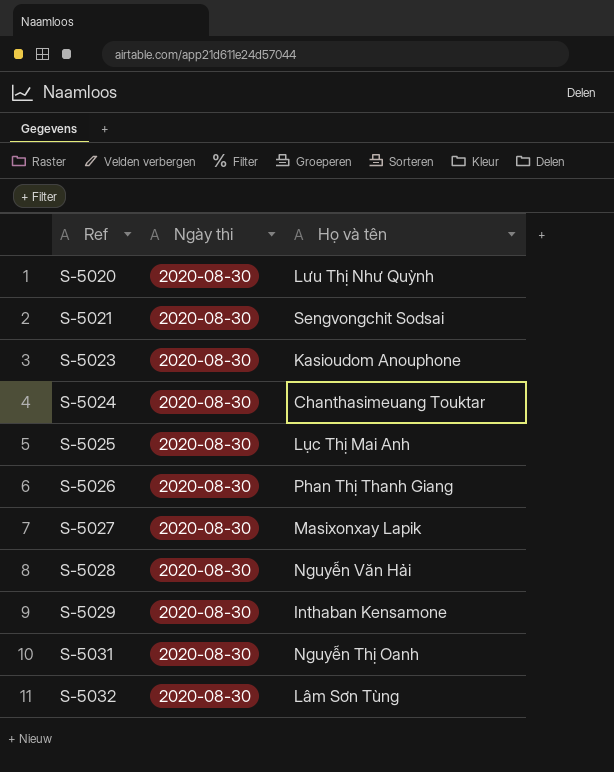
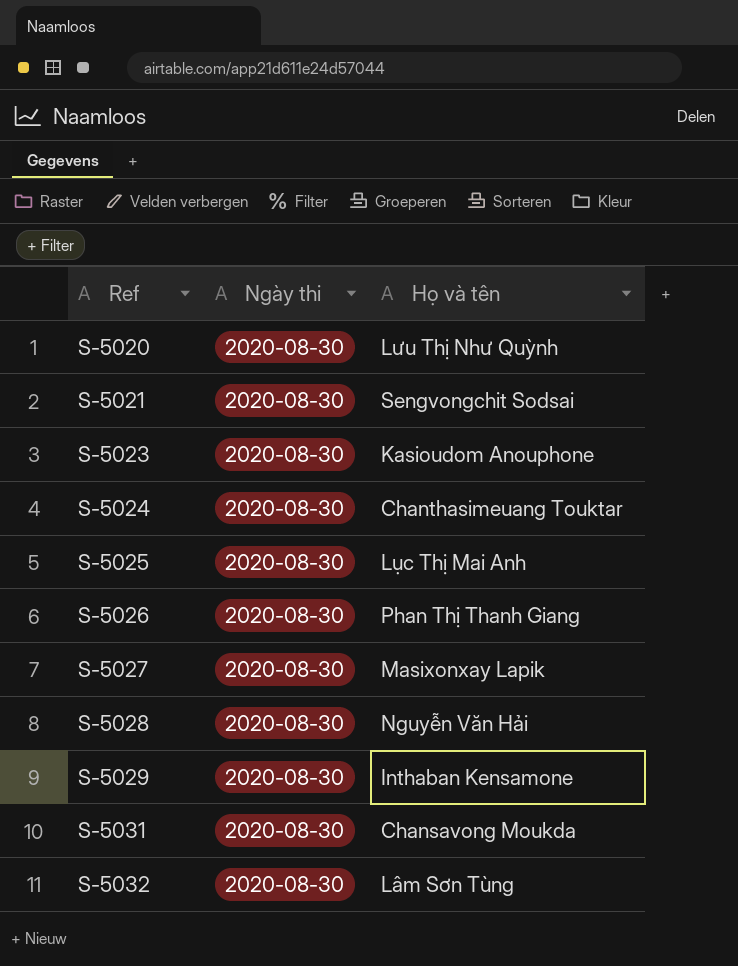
S-5031 | Họ và tên: Nguyễn Thị Oanh -> Chansavong Moukda

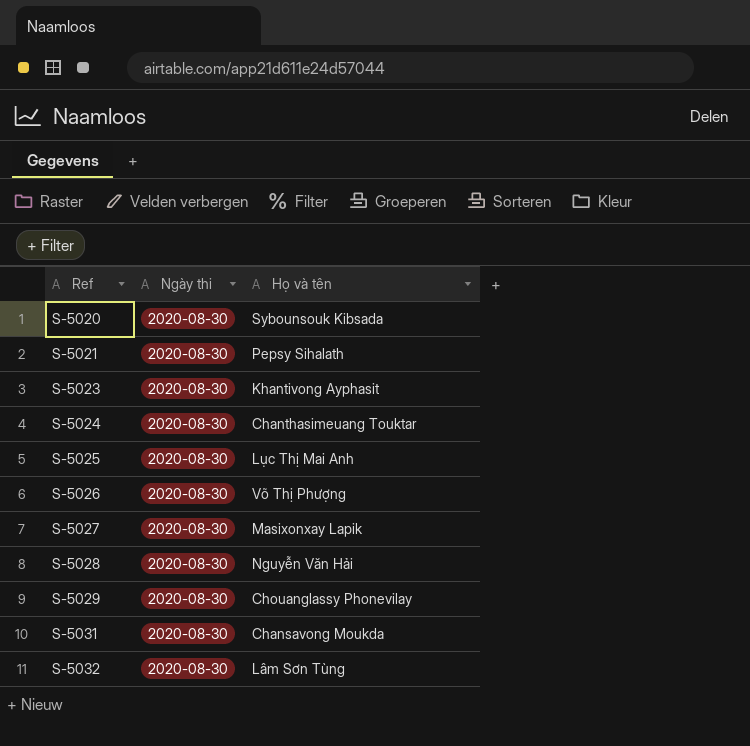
S-5020 | Họ và tên: Lưu Thị Như Quỳnh -> Sybounsouk Kibsada
S-5021 | Họ và tên: Sengvongchit Sodsai -> Pepsy Sihalath
S-5023 | Họ và tên: Kasioudom Anouphone -> Khantivong Ayphasit
S-5026 | Họ và tên: Phan Thị Thanh Giang -> Võ Thị Phượng
S-5029 | Họ và tên: Inthaban Kensamone -> Chouanglassy Phonevilay

